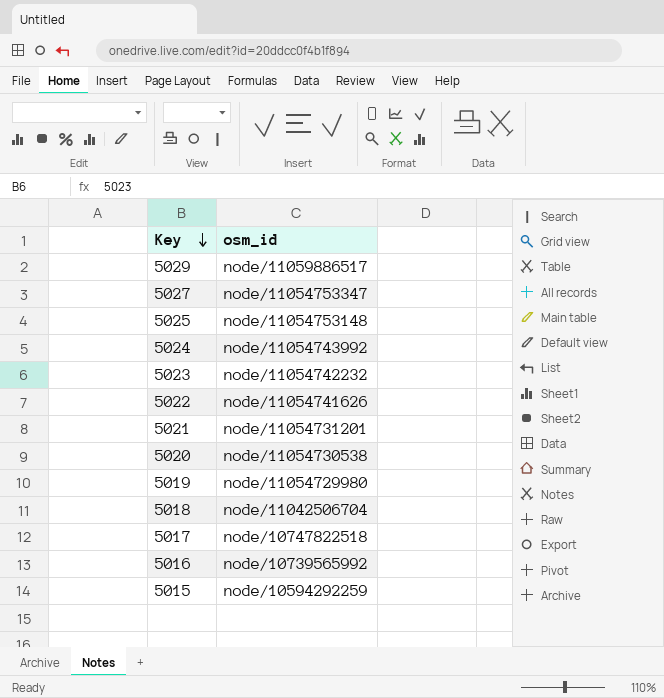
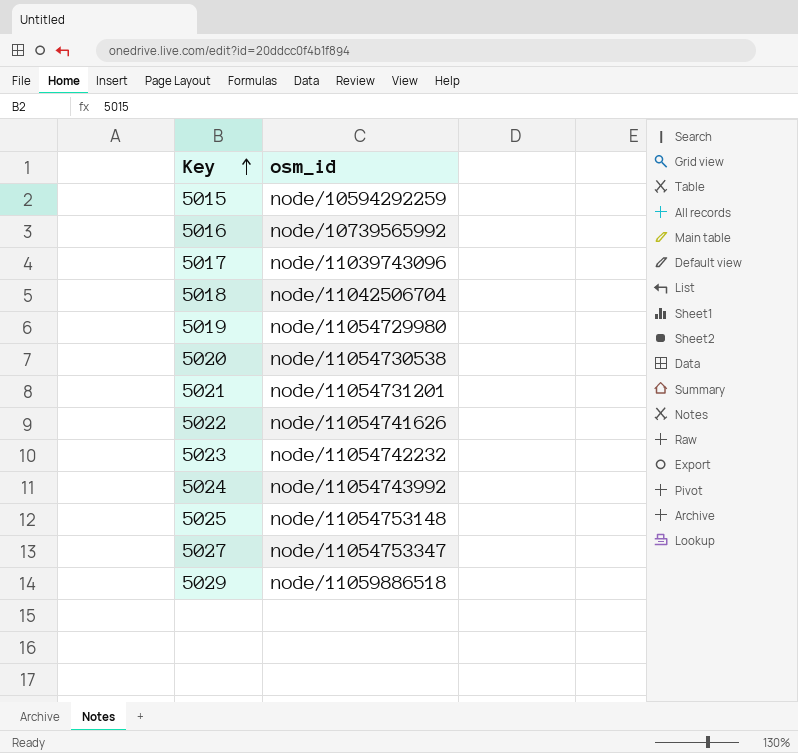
row order: Key descending -> Key ascending
5017 | osm_id: node/10747822518 -> node/11039743096
5029 | osm_id: node/11059886517 -> node/11059886518

